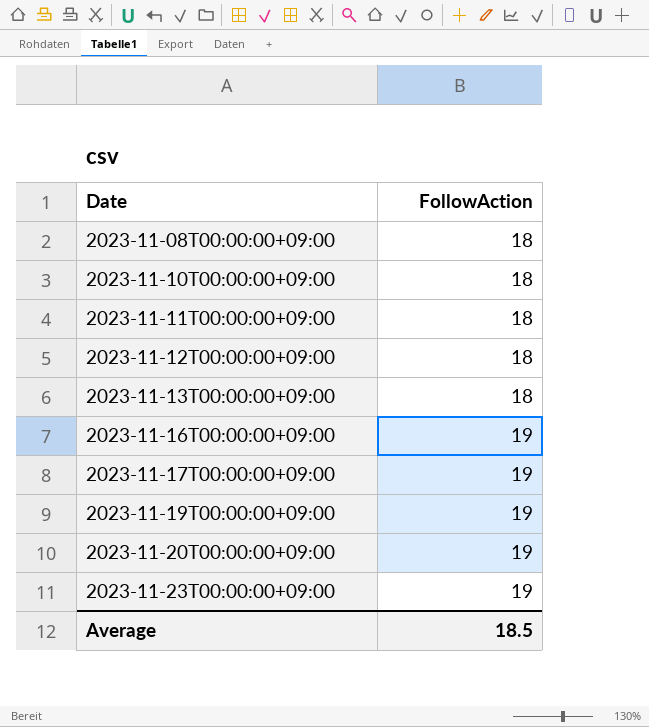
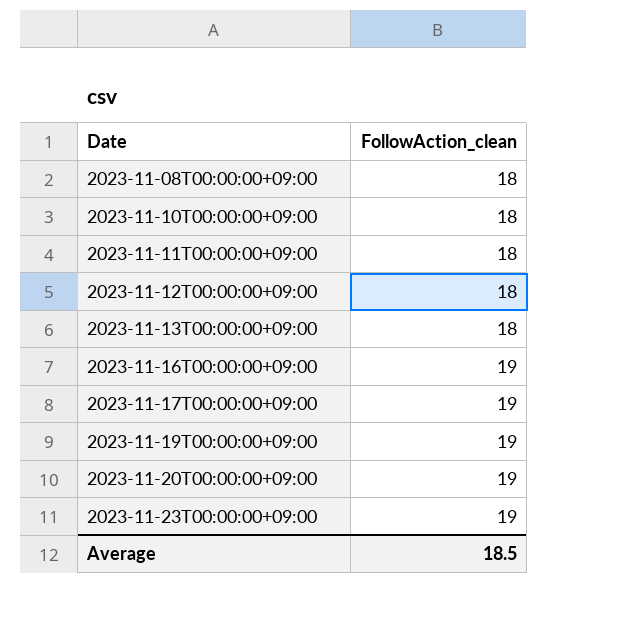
column name: FollowAction -> FollowAction_clean

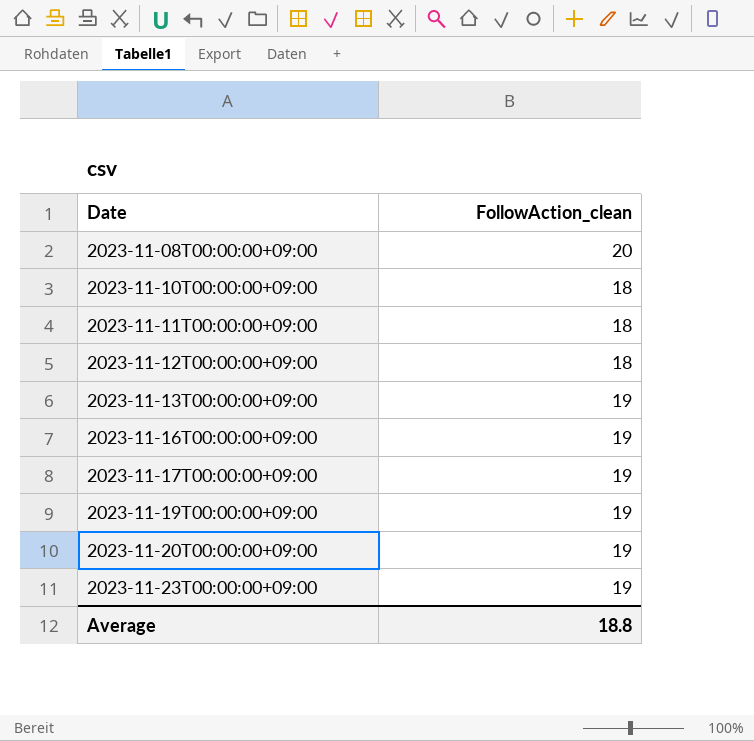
2023-11-08T00:00:00+09:00 | FollowAction_clean: 18 -> 20
2023-11-13T00:00:00+09:00 | FollowAction_clean: 18 -> 19
Average | FollowAction_clean: 18.5 -> 18.8

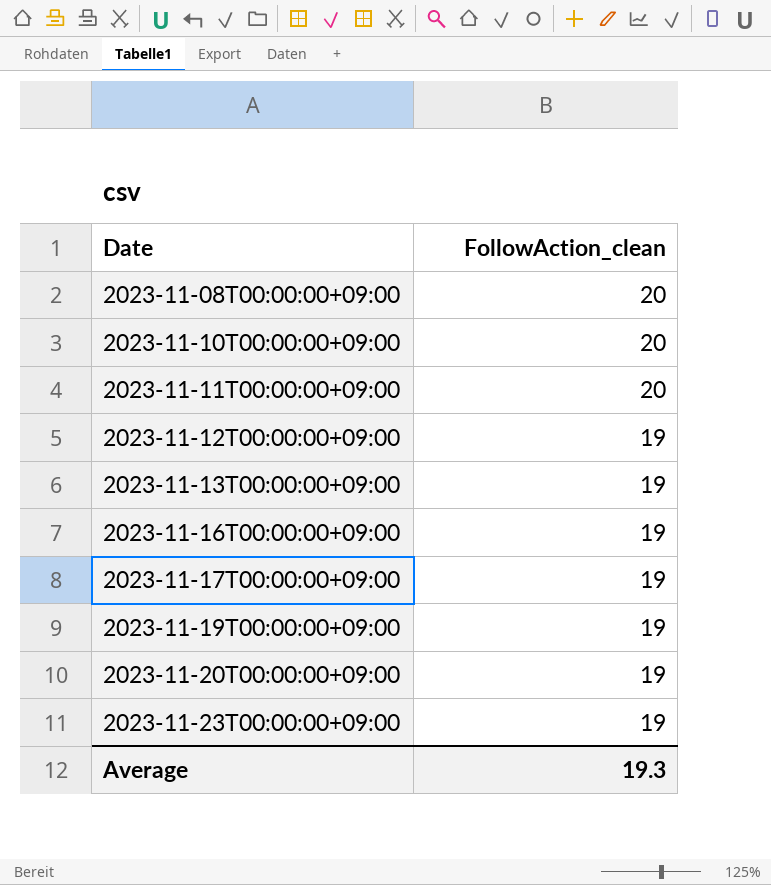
2023-11-10T00:00:00+09:00 | FollowAction_clean: 18 -> 20
2023-11-11T00:00:00+09:00 | FollowAction_clean: 18 -> 20
2023-11-12T00:00:00+09:00 | FollowAction_clean: 18 -> 19
Average | FollowAction_clean: 18.8 -> 19.3

